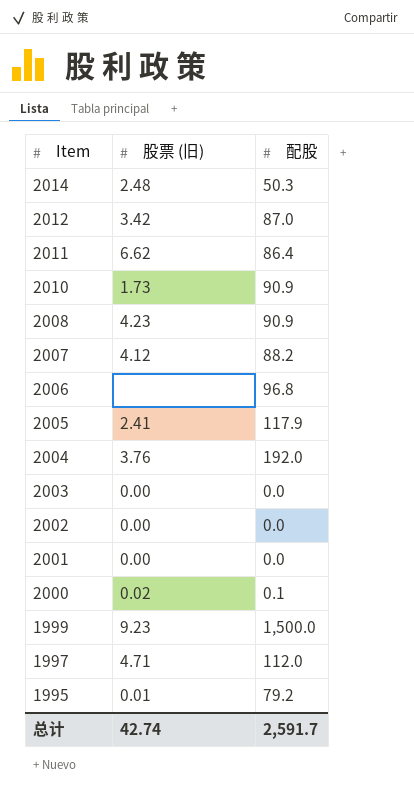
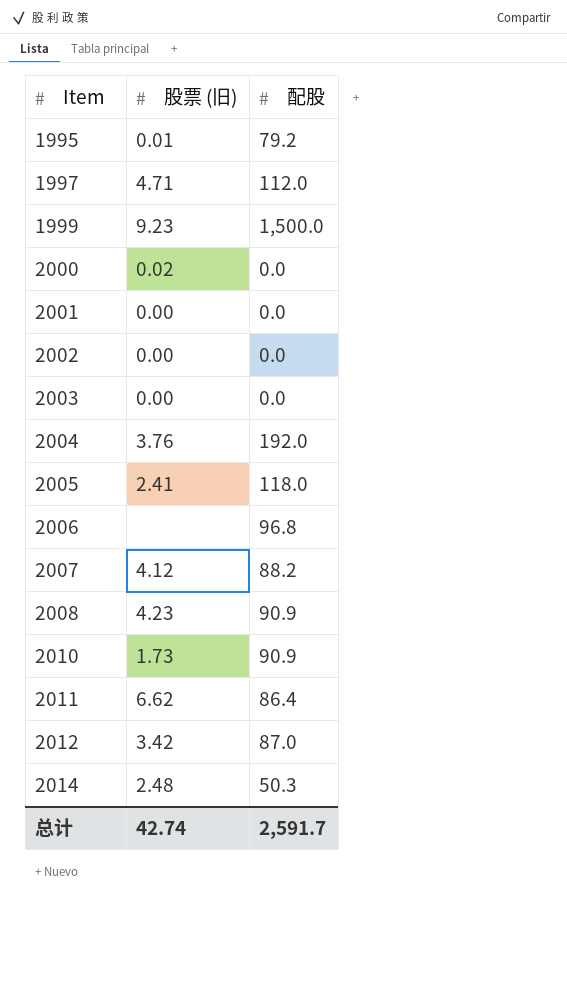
row order: Item descending -> Item ascending
2000 | 配股: 0.1 -> 0.0
2005 | 配股: 117.9 -> 118.0

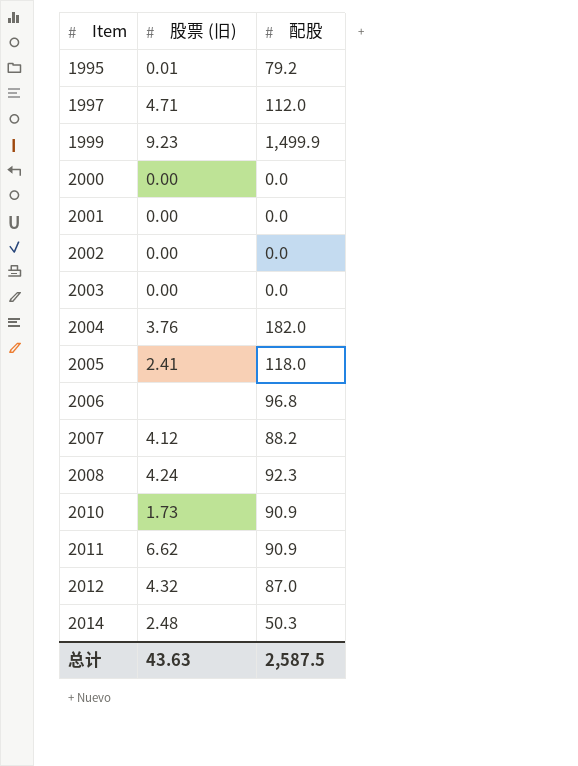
1999 | 配股: 1,500.0 -> 1,499.9
2000 | 股票 (旧): 0.02 -> 0.00
2004 | 配股: 192.0 -> 182.0
2008 | 股票 (旧): 4.23 -> 4.24
2008 | 配股: 90.9 -> 92.3
2011 | 配股: 86.4 -> 90.9
2012 | 股票 (旧): 3.42 -> 4.32
总计 | 股票 (旧): 42.74 -> 43.63
总计 | 配股: 2,591.7 -> 2,587.5

